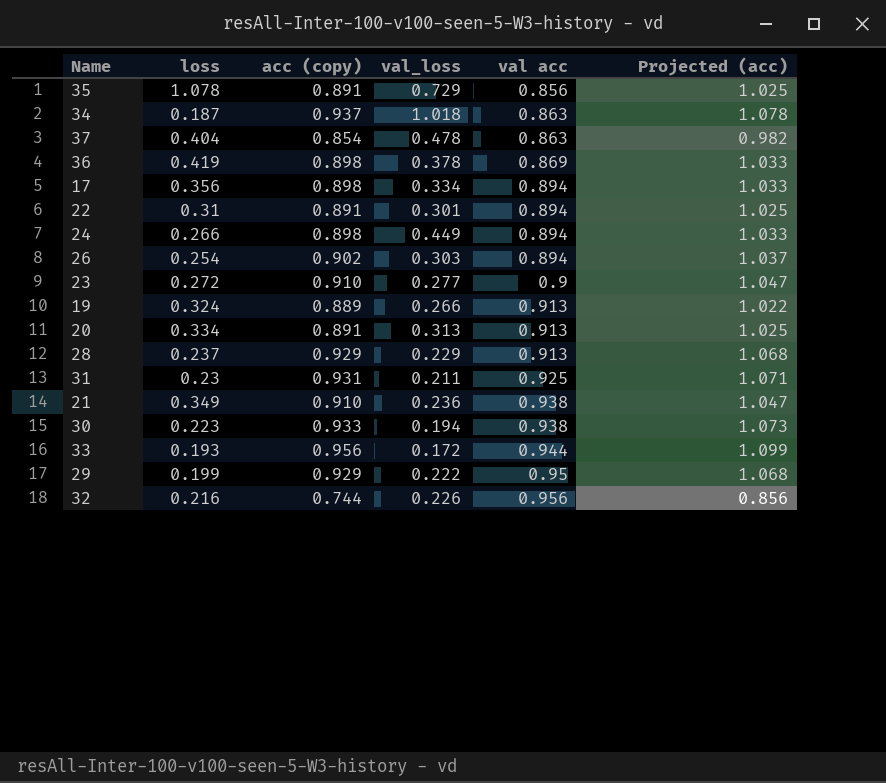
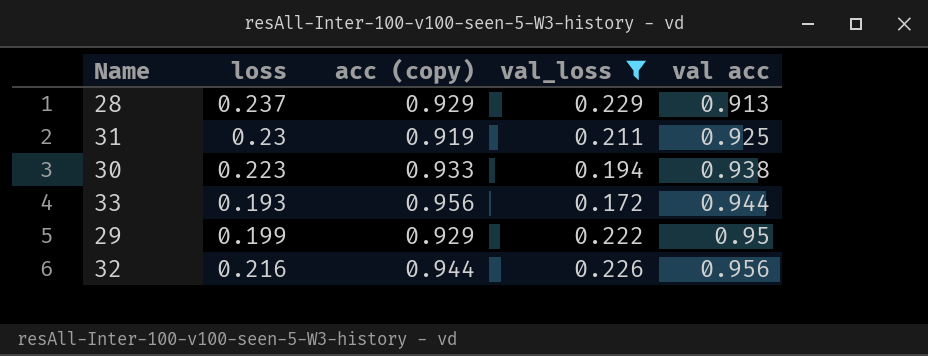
filter: none -> val_loss <= 0.229
column Projected (acc) | formula: [acc (copy)] * 1.15 -> none
31 | acc (copy): 0.931 -> 0.919
32 | acc (copy): 0.744 -> 0.944

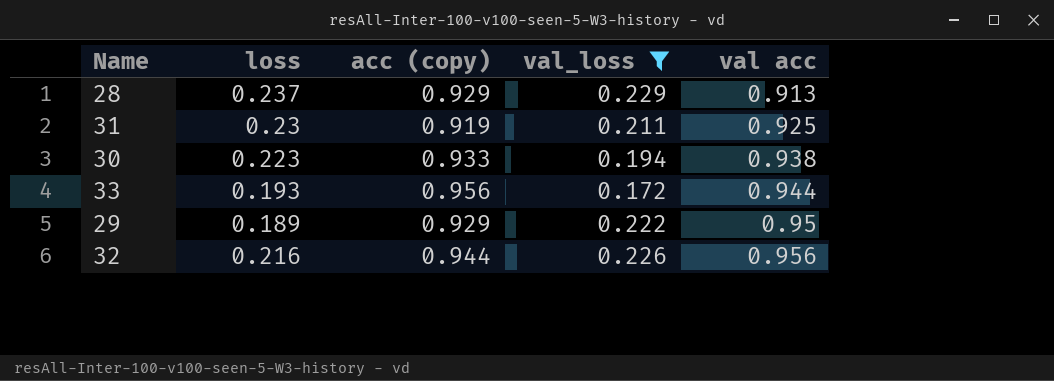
29 | loss: 0.199 -> 0.189

